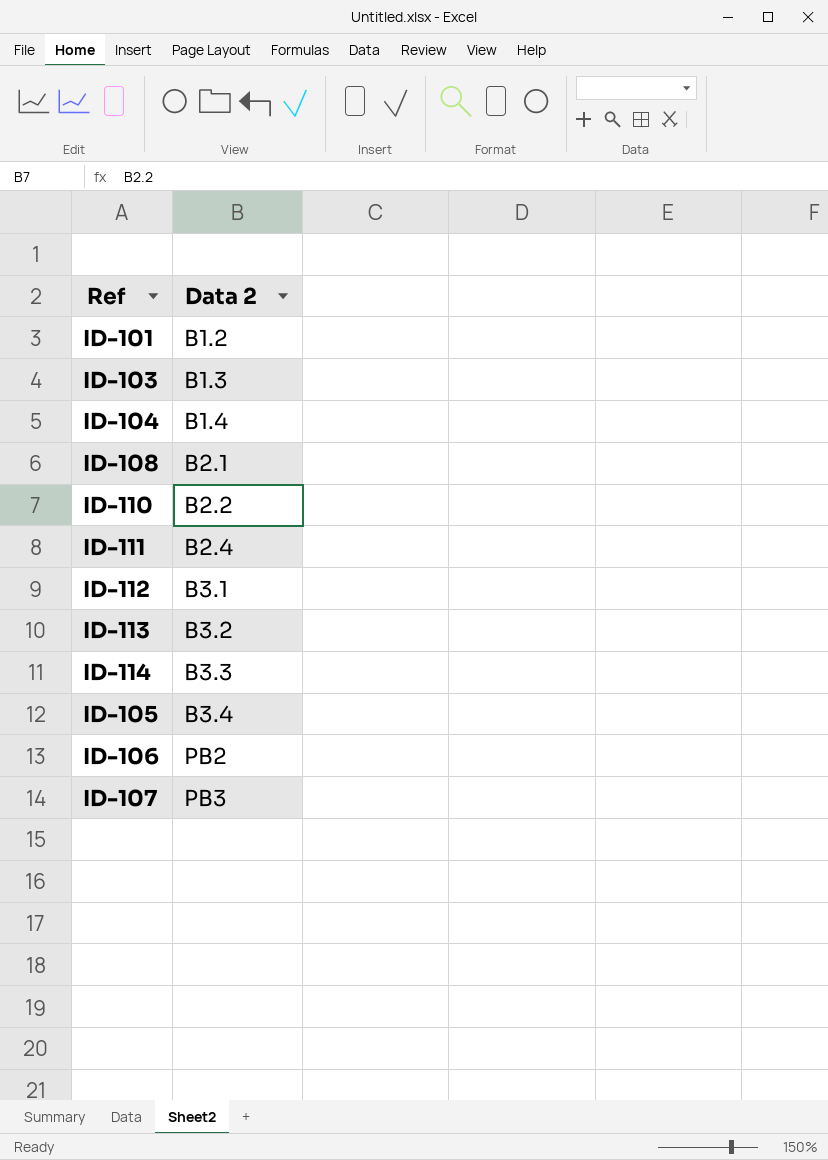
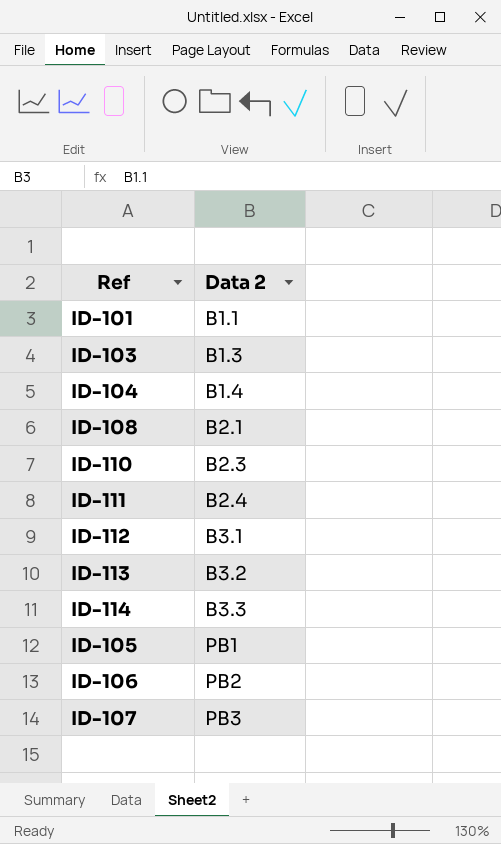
ID-101 | Data 2: B1.2 -> B1.1
ID-110 | Data 2: B2.2 -> B2.3
ID-105 | Data 2: B3.4 -> PB1

